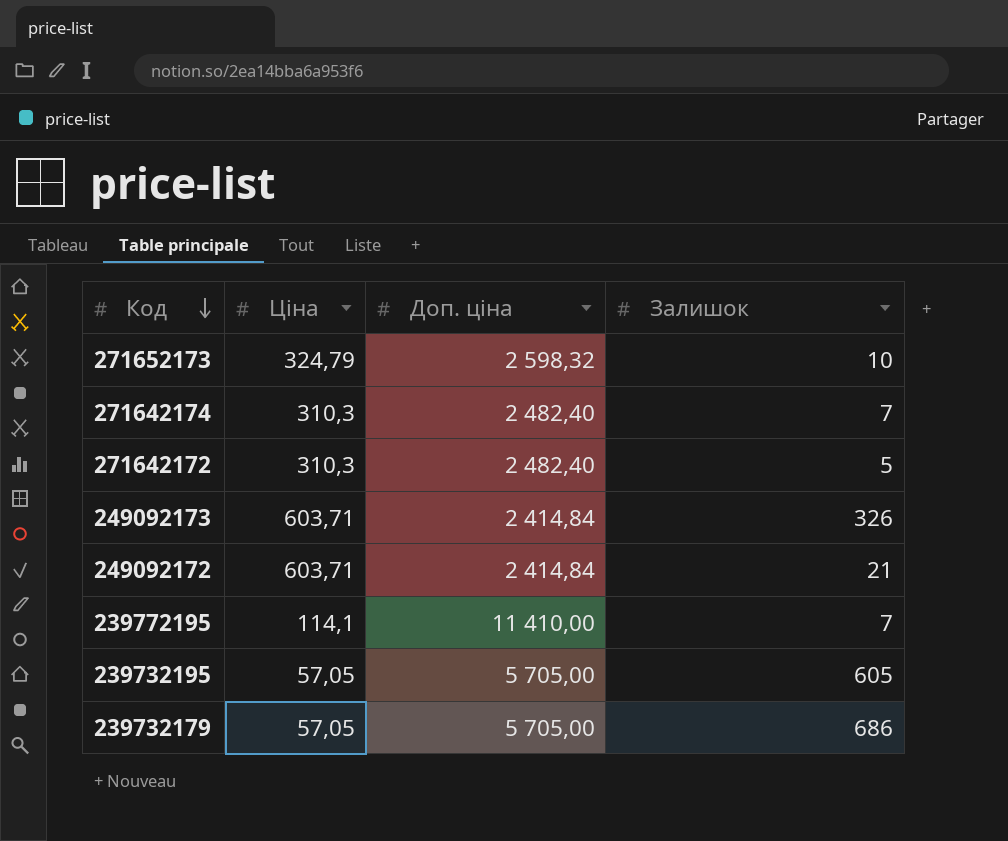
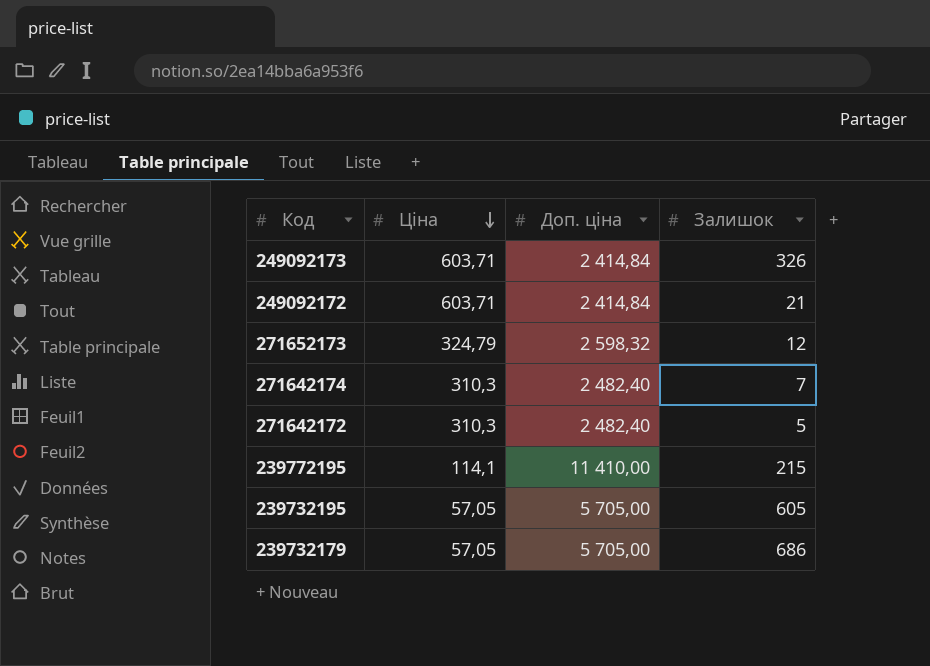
row order: Код descending -> Ціна descending
271652173 | Залишок: 10 -> 12
239772195 | Залишок: 7 -> 215

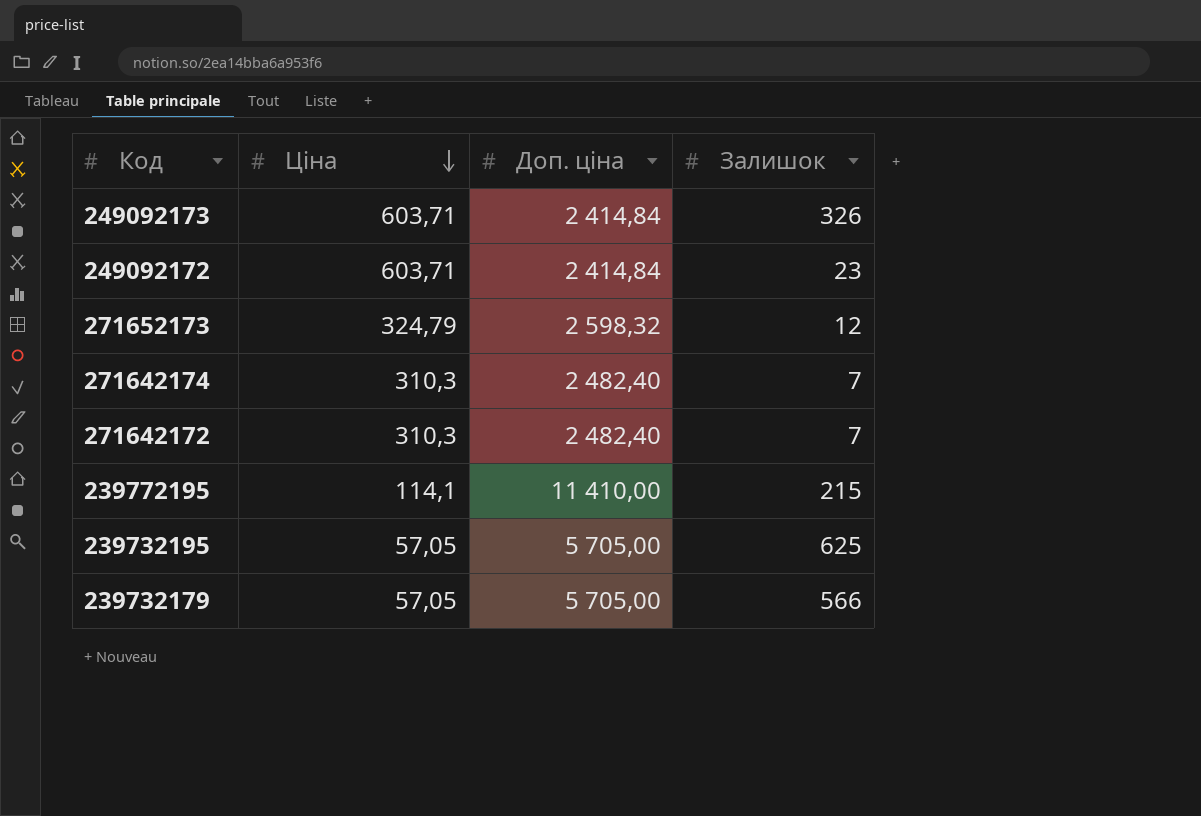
249092172 | Залишок: 21 -> 23
271642172 | Залишок: 5 -> 7
239732195 | Залишок: 605 -> 625
239732179 | Залишок: 686 -> 566

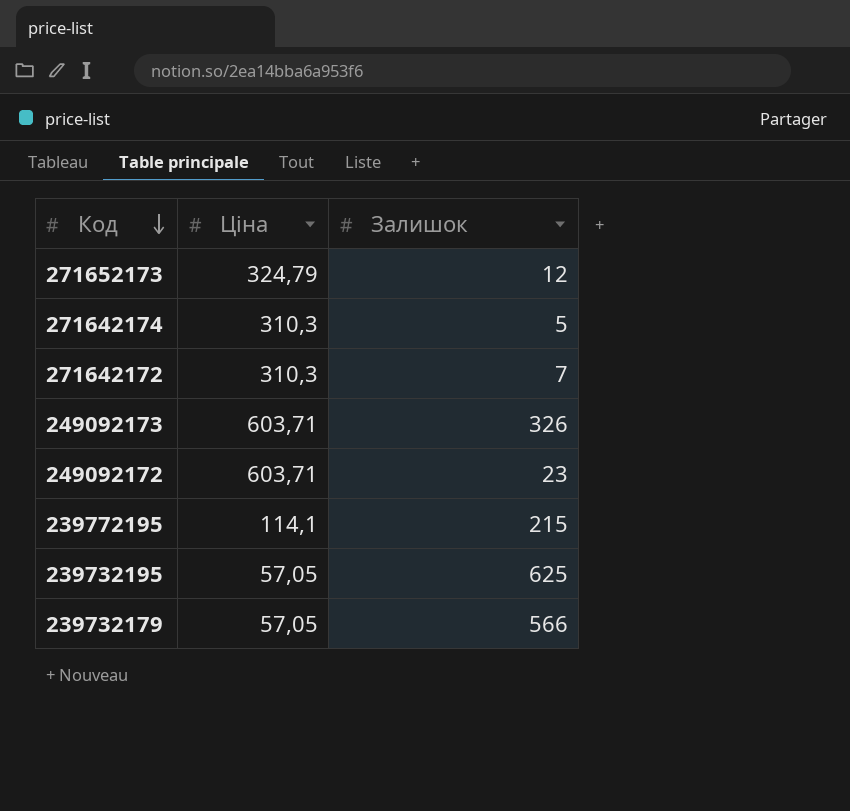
row order: Ціна descending -> Код descending
column Доп. ціна | position: 3 -> none
271642174 | Залишок: 7 -> 5

